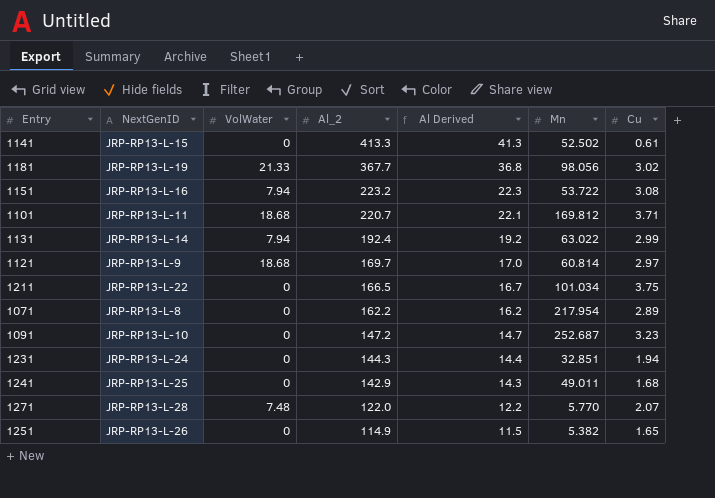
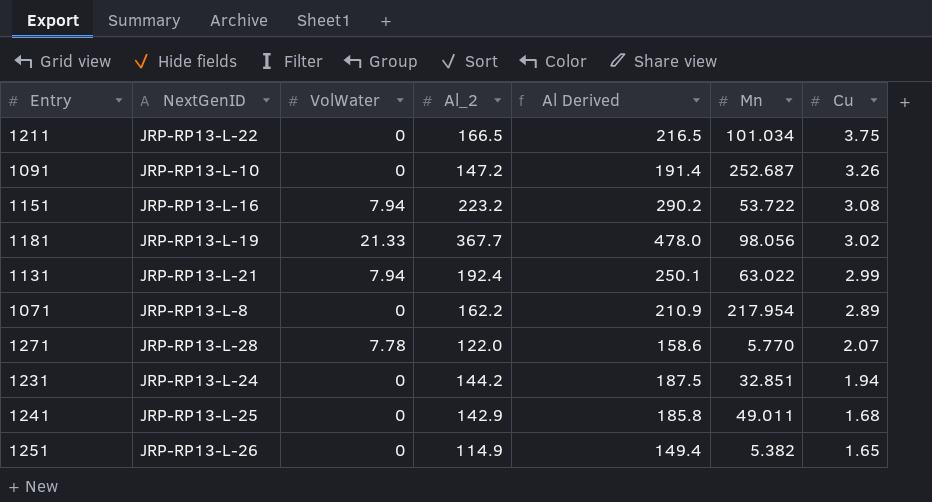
row order: Al_2 descending -> Cu descending
column Al Derived | formula: [Al_2] * 0.1 -> [Al_2] * 1.3
row 1141: JRP-RP13-L-15 | 0 | 413.3 | 41.3 | 52.502 | 0.61 -> none
row 1101: JRP-RP13-L-11 | 18.68 | 220.7 | 22.1 | 169.812 | 3.71 -> none
row 1121: JRP-RP13-L-9 | 18.68 | 169.7 | 17.0 | 60.814 | 2.97 -> none
1091 | Cu: 3.23 -> 3.26
1131 | NextGenID: JRP-RP13-L-14 -> JRP-RP13-L-21
1271 | VolWater: 7.48 -> 7.78
1231 | Al_2: 144.3 -> 144.2

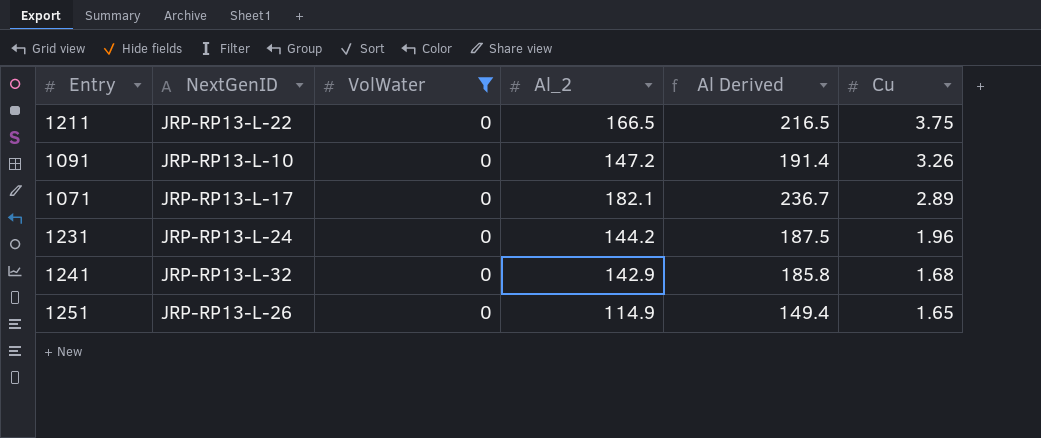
filter: none -> VolWater = 0
column Mn | position: 6 -> none
1071 | NextGenID: JRP-RP13-L-8 -> JRP-RP13-L-17
1071 | Al_2: 162.2 -> 182.1
1071 | Al Derived: 210.9 -> 236.7
1231 | Cu: 1.94 -> 1.96
1241 | NextGenID: JRP-RP13-L-25 -> JRP-RP13-L-32

